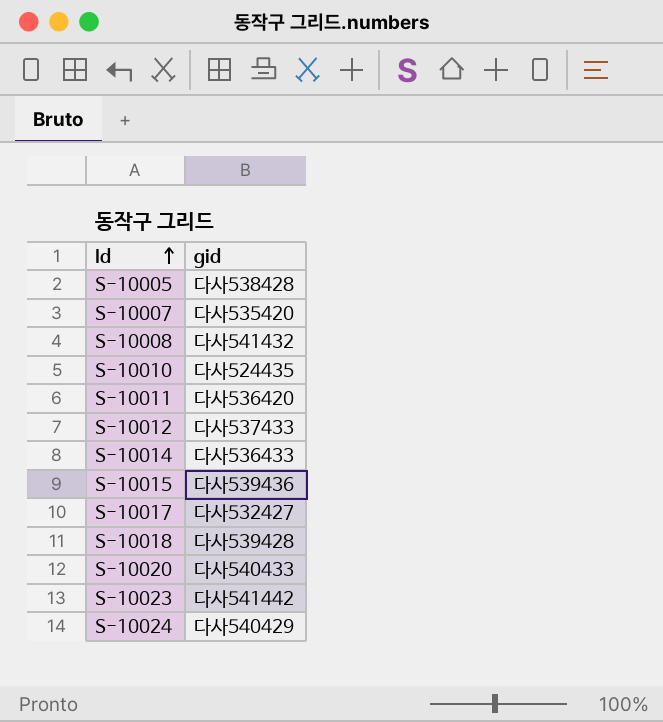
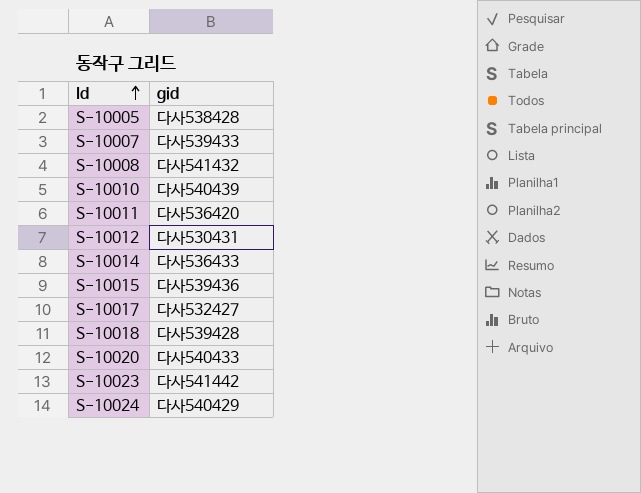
S-10007 | gid: 다사535420 -> 다사539433
S-10010 | gid: 다사524435 -> 다사540439
S-10012 | gid: 다사537433 -> 다사530431

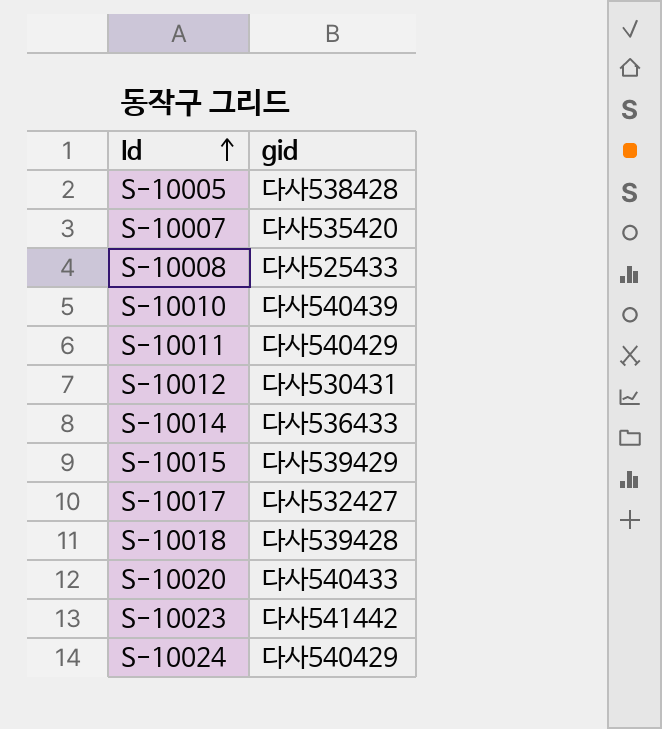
S-10007 | gid: 다사539433 -> 다사535420
S-10008 | gid: 다사541432 -> 다사525433
S-10011 | gid: 다사536420 -> 다사540429
S-10015 | gid: 다사539436 -> 다사539429

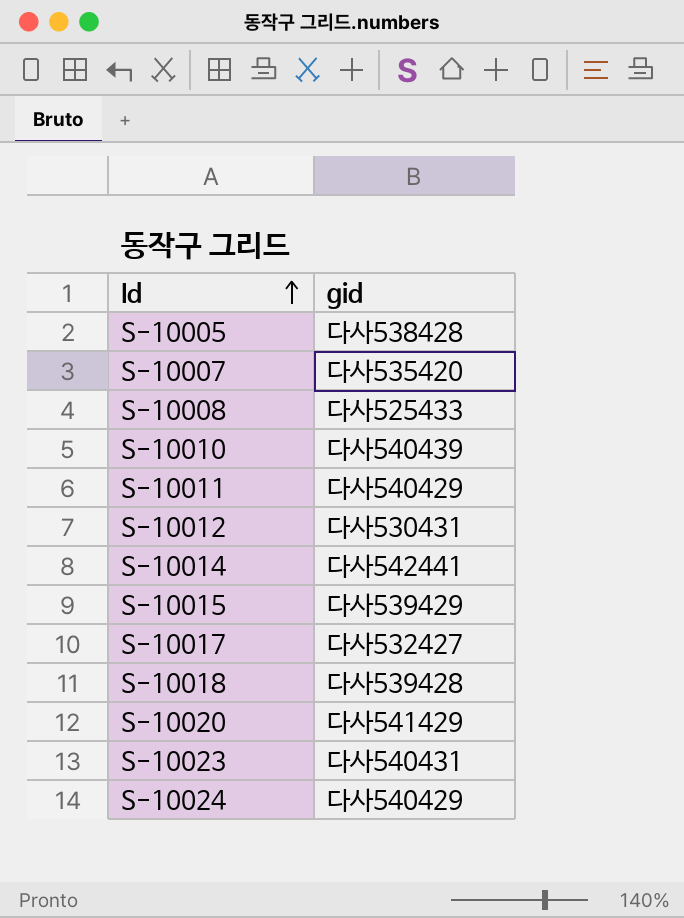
S-10014 | gid: 다사536433 -> 다사542441
S-10020 | gid: 다사540433 -> 다사541429
S-10023 | gid: 다사541442 -> 다사540431

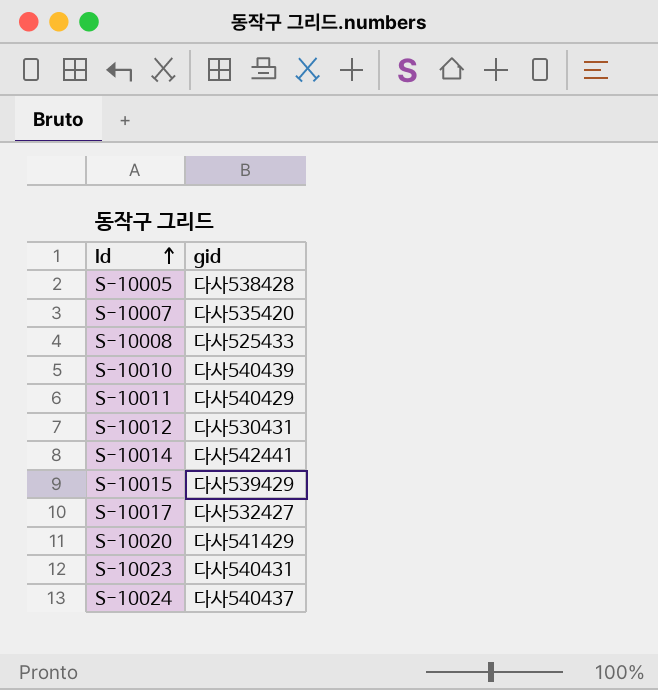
row S-10018: 다사539428 -> none
S-10024 | gid: 다사540429 -> 다사540437

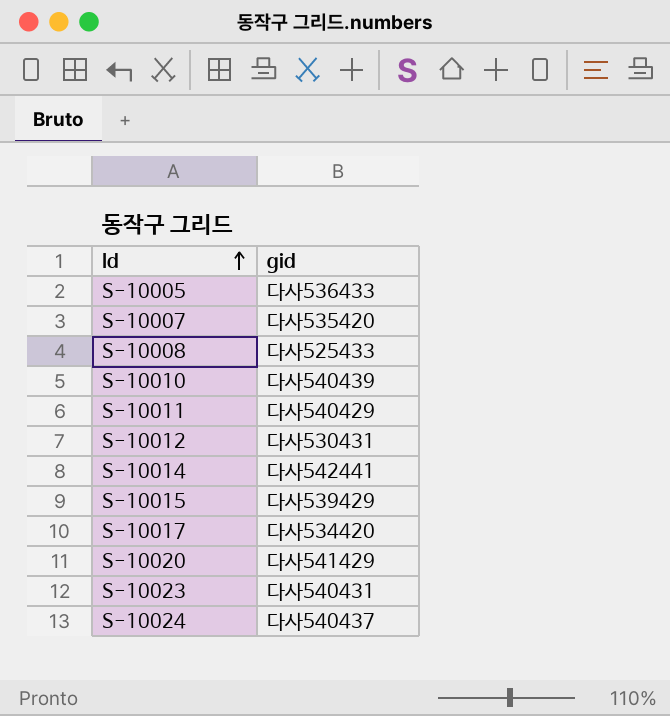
S-10005 | gid: 다사538428 -> 다사536433
S-10017 | gid: 다사532427 -> 다사534420

